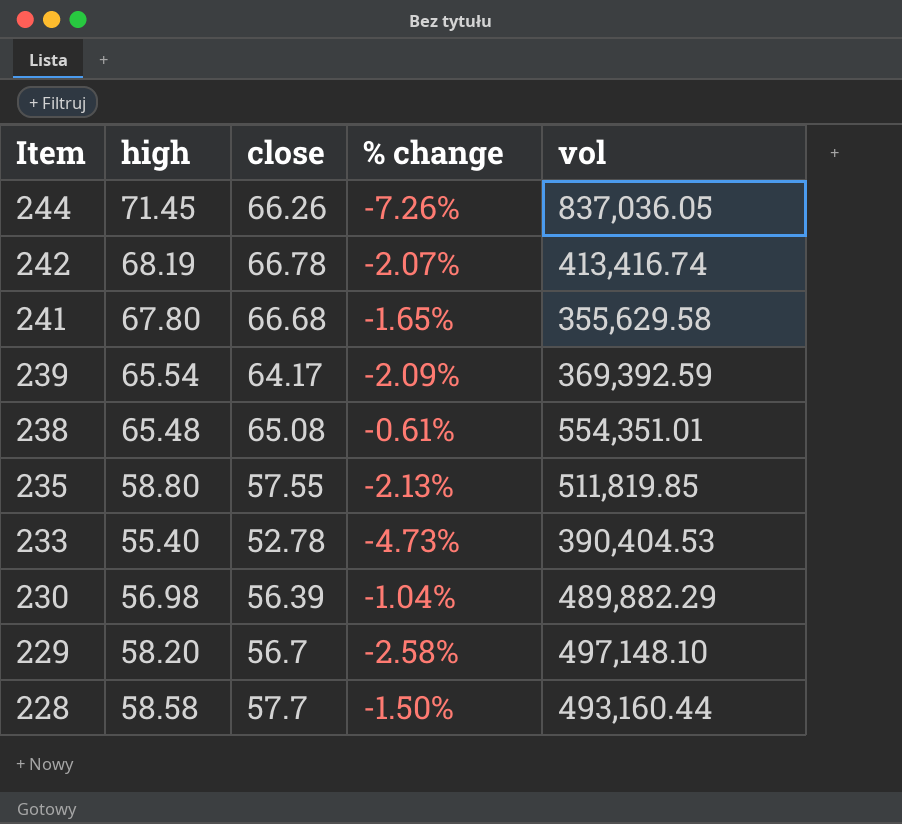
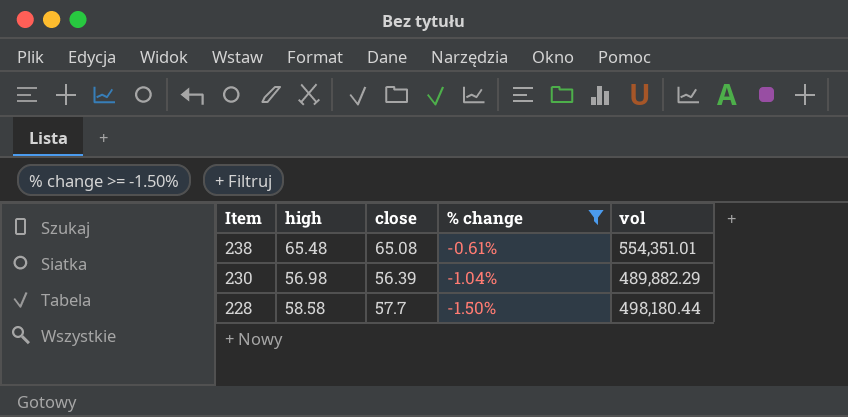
filter: none -> % change >= -1.50%
228 | vol: 493,160.44 -> 498,180.44

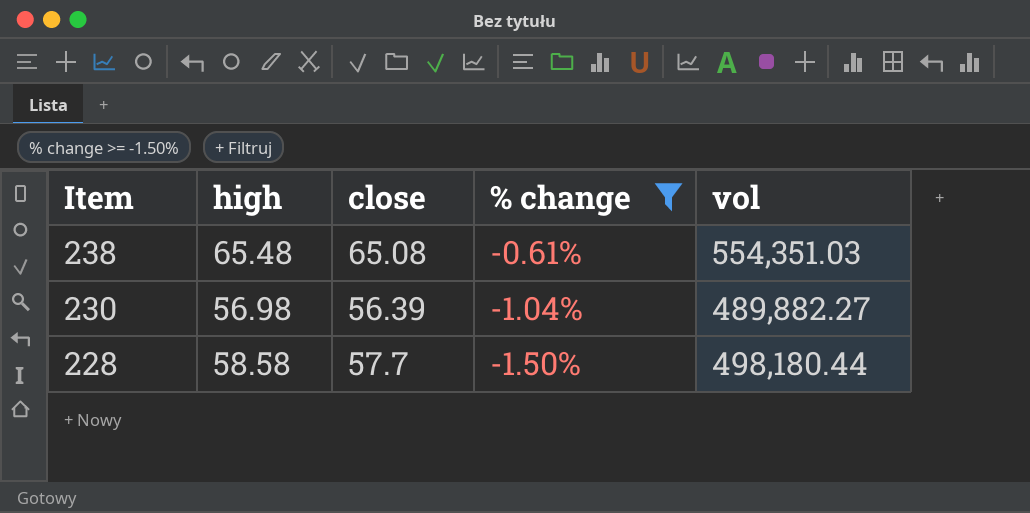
238 | vol: 554,351.01 -> 554,351.03
230 | vol: 489,882.29 -> 489,882.27

